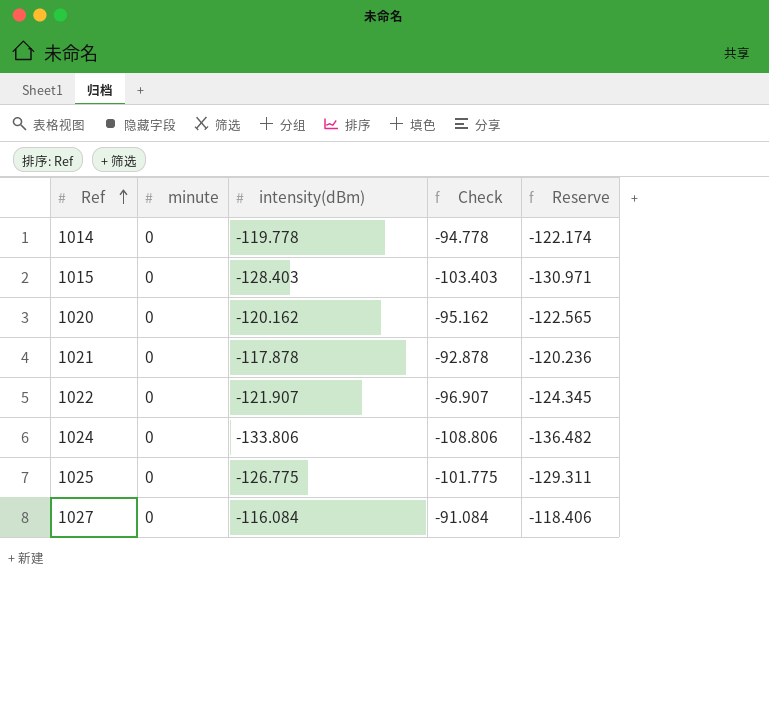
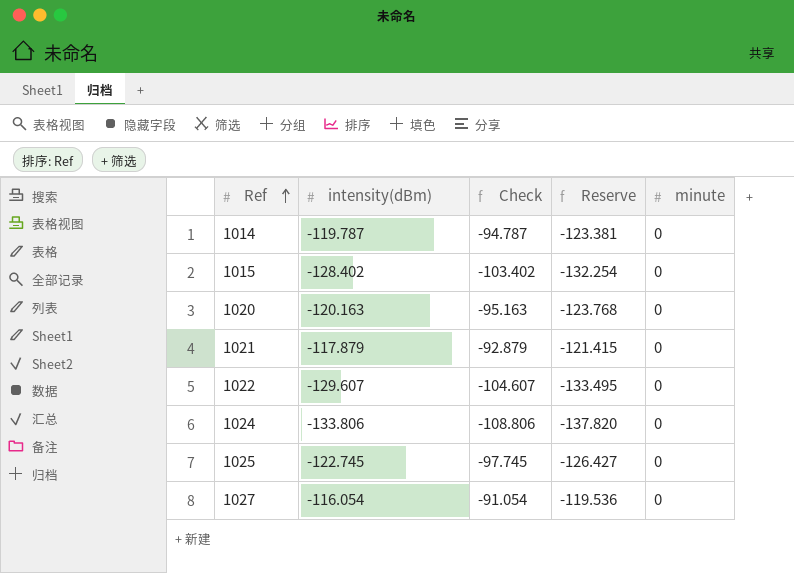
column Reserve | formula: [intensity(dBm)] * 1.02 -> [intensity(dBm)] * 1.03
column minute | position: 2 -> 5
1014 | intensity(dBm): -119.778 -> -119.787
1014 | Check: -94.778 -> -94.787
1015 | intensity(dBm): -128.403 -> -128.402
1015 | Check: -103.403 -> -103.402
1020 | intensity(dBm): -120.162 -> -120.163
1020 | Check: -95.162 -> -95.163
1021 | intensity(dBm): -117.878 -> -117.879
1021 | Check: -92.878 -> -92.879
1022 | intensity(dBm): -121.907 -> -129.607
1022 | Check: -96.907 -> -104.607
1025 | intensity(dBm): -126.775 -> -122.745
1025 | Check: -101.775 -> -97.745
1027 | intensity(dBm): -116.084 -> -116.054
1027 | Check: -91.084 -> -91.054

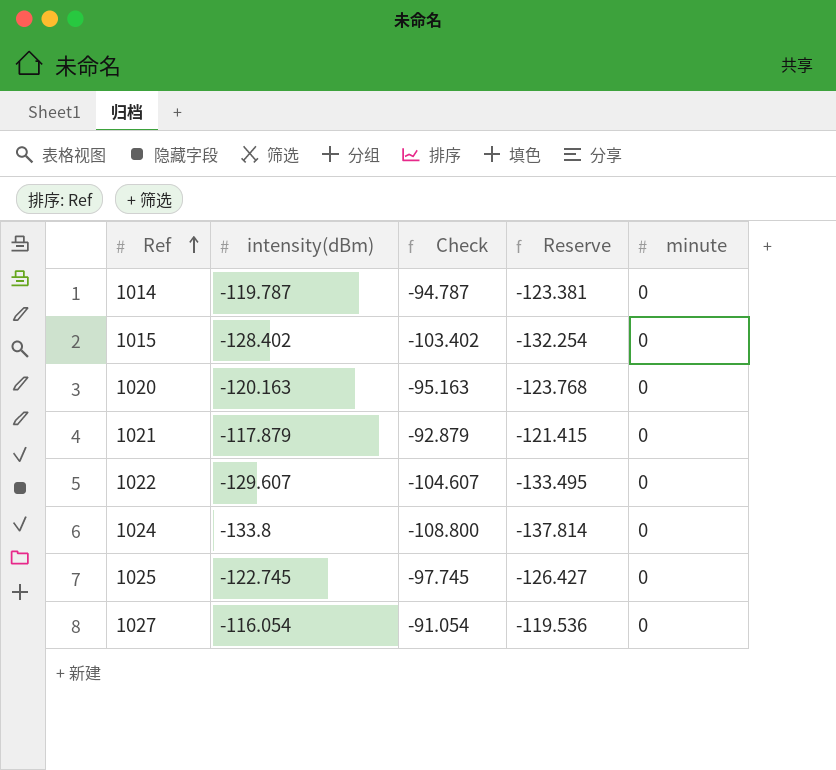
1024 | intensity(dBm): -133.806 -> -133.8
1024 | Check: -108.806 -> -108.800
1024 | Reserve: -137.820 -> -137.814

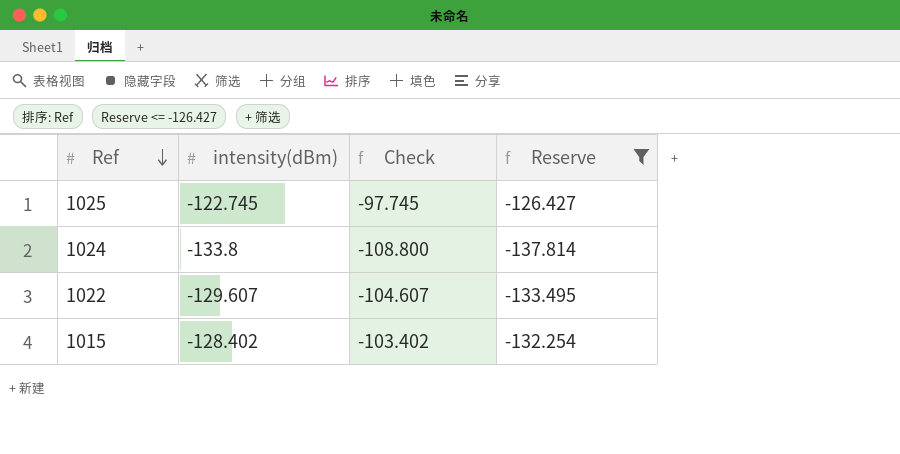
filter: none -> Reserve <= -126.427
row order: Ref ascending -> Ref descending
column minute | position: 5 -> none

